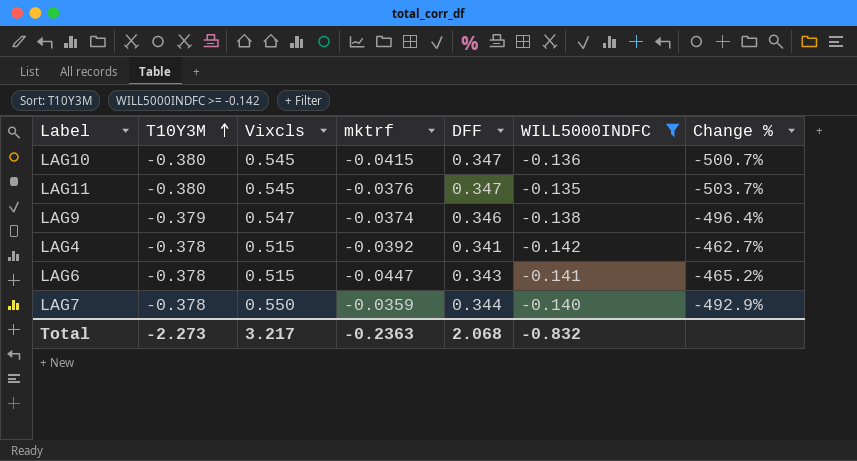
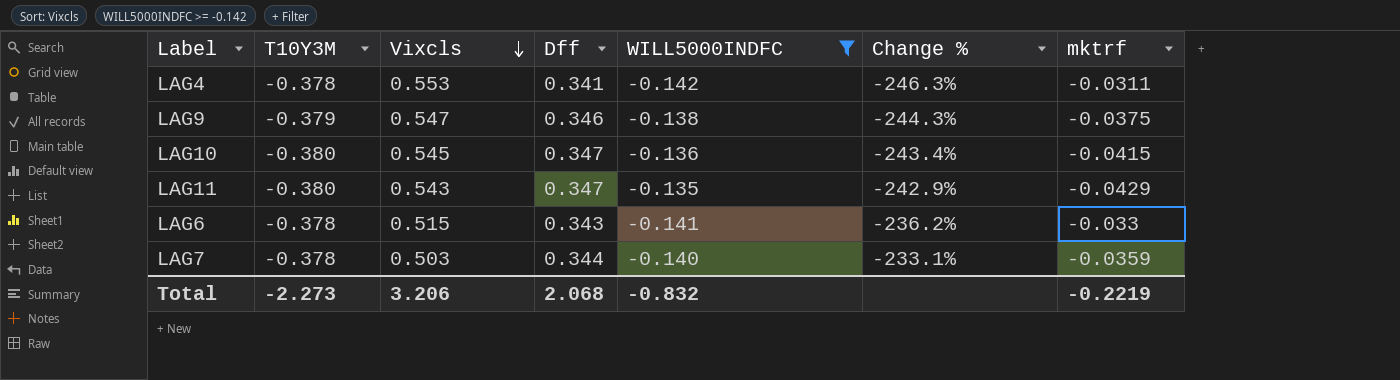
row order: T10Y3M ascending -> Vixcls descending
column name: DFF -> Dff
column Change % | formula: ([Vixcls] - [WILL5000INDFC]) / [WILL5000INDFC] -> ([Vixcls] - [T10Y3M]) / [T10Y3M]
column mktrf | position: 4 -> 7
LAG4 | Vixcls: 0.515 -> 0.553
LAG4 | mktrf: -0.0392 -> -0.0311
LAG9 | mktrf: -0.0374 -> -0.0375
LAG11 | Vixcls: 0.545 -> 0.543
LAG11 | mktrf: -0.0376 -> -0.0429
LAG6 | mktrf: -0.0447 -> -0.033
LAG7 | Vixcls: 0.550 -> 0.503
Total | Vixcls: 3.217 -> 3.206
Total | mktrf: -0.2363 -> -0.2219

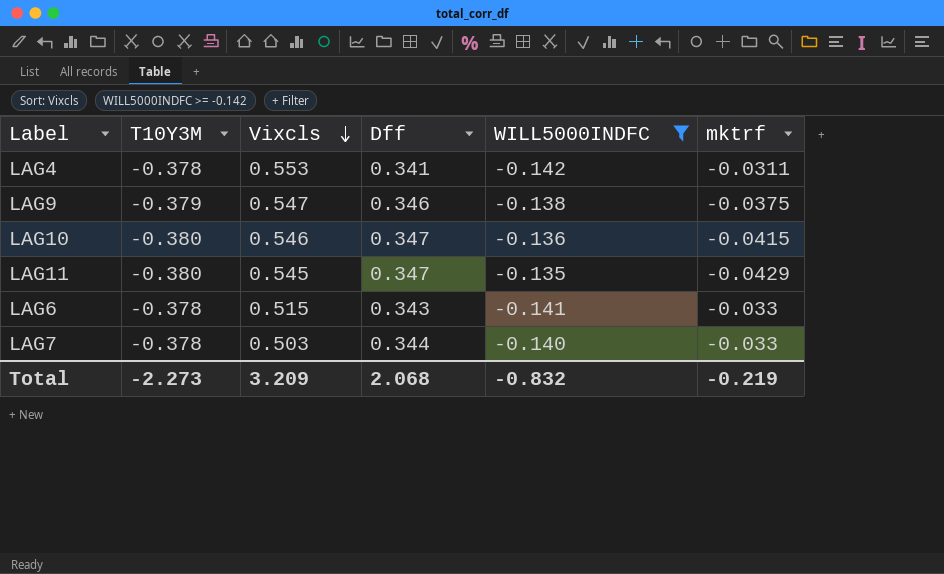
column Change % | formula: ([Vixcls] - [T10Y3M]) / [T10Y3M] -> none
LAG10 | Vixcls: 0.545 -> 0.546
LAG11 | Vixcls: 0.543 -> 0.545
LAG7 | mktrf: -0.0359 -> -0.033
Total | Vixcls: 3.206 -> 3.209
Total | mktrf: -0.2219 -> -0.219

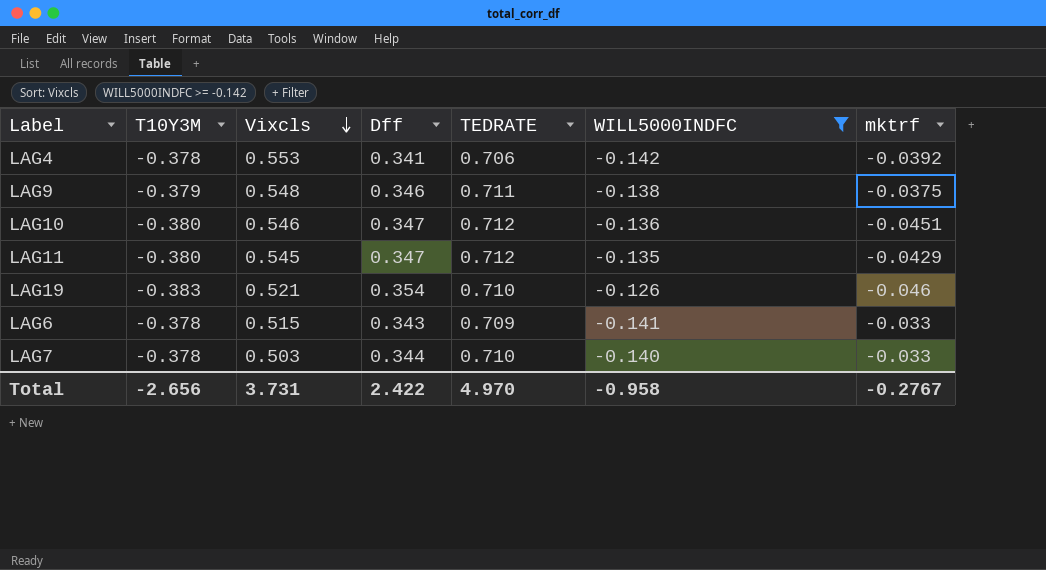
column TEDRATE | position: none -> 5
LAG4 | mktrf: -0.0311 -> -0.0392
LAG9 | Vixcls: 0.547 -> 0.548
LAG10 | mktrf: -0.0415 -> -0.0451
row LAG19: none -> -0.383 | 0.521 | 0.354 | 0.710 | -0.126 | -0.046
Total | T10Y3M: -2.273 -> -2.656
Total | Vixcls: 3.209 -> 3.731
Total | Dff: 2.068 -> 2.422
Total | WILL5000INDFC: -0.832 -> -0.958
Total | mktrf: -0.219 -> -0.2767

